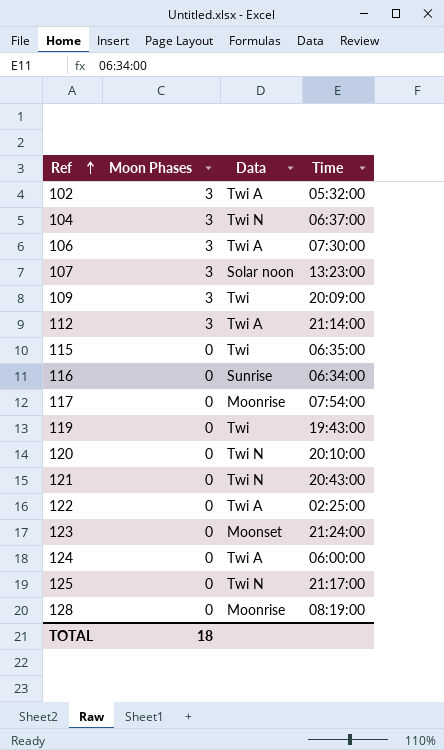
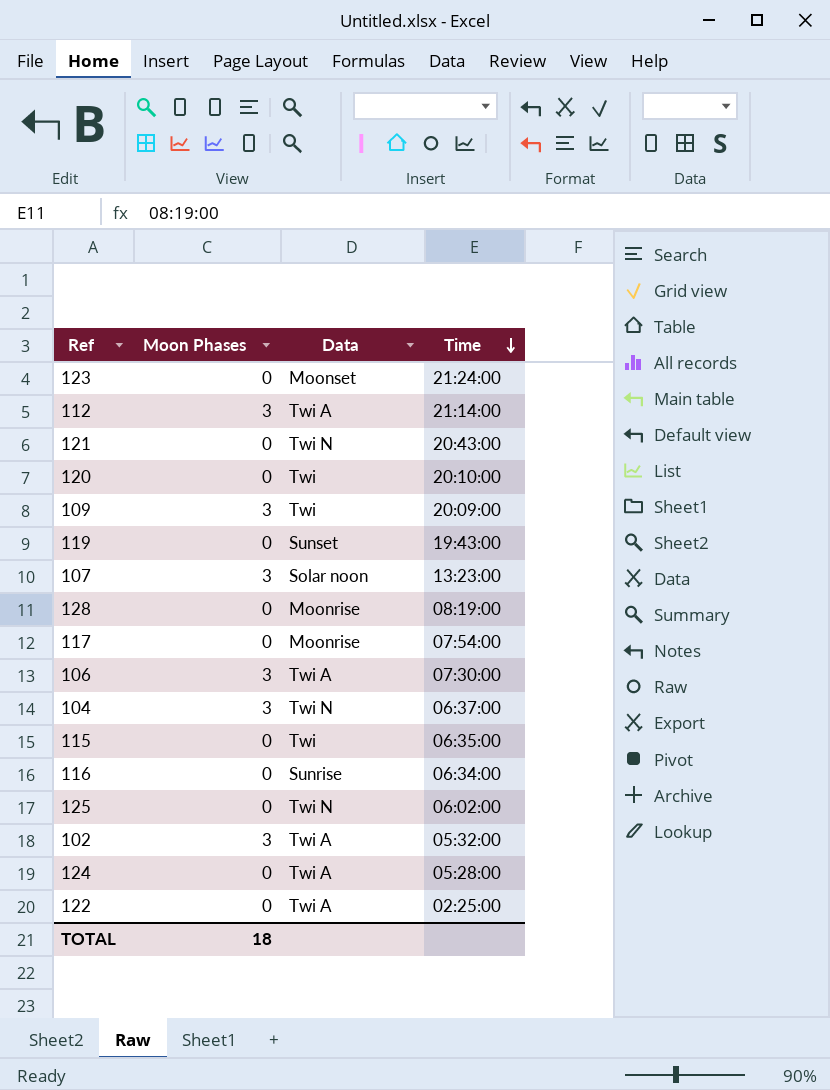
row order: Ref ascending -> Time descending
120 | Data: Twi N -> Twi
119 | Data: Twi -> Sunset
125 | Time: 21:17:00 -> 06:02:00
124 | Time: 06:00:00 -> 05:28:00

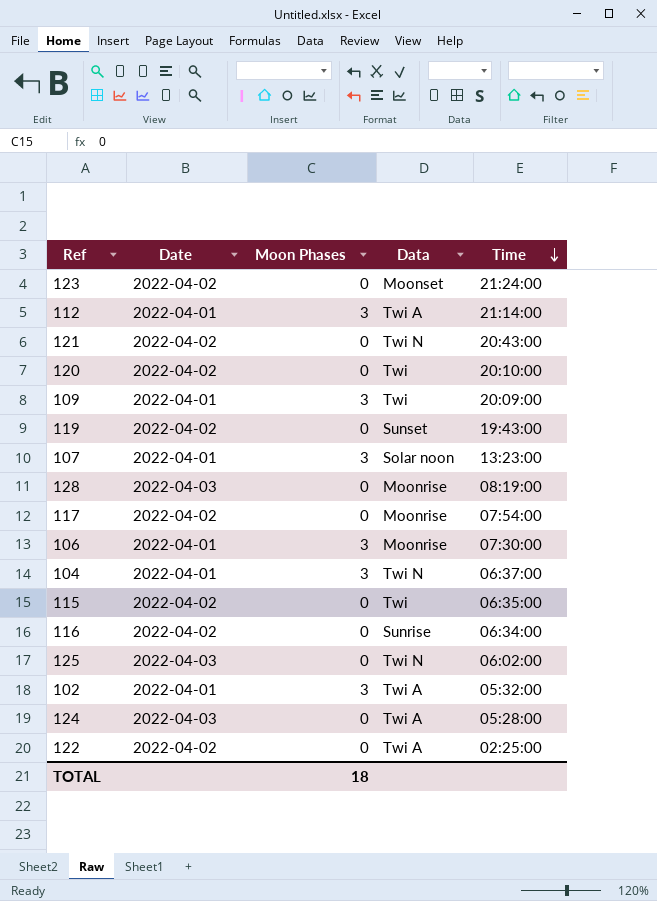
column Date | position: none -> 2
106 | Data: Twi A -> Moonrise

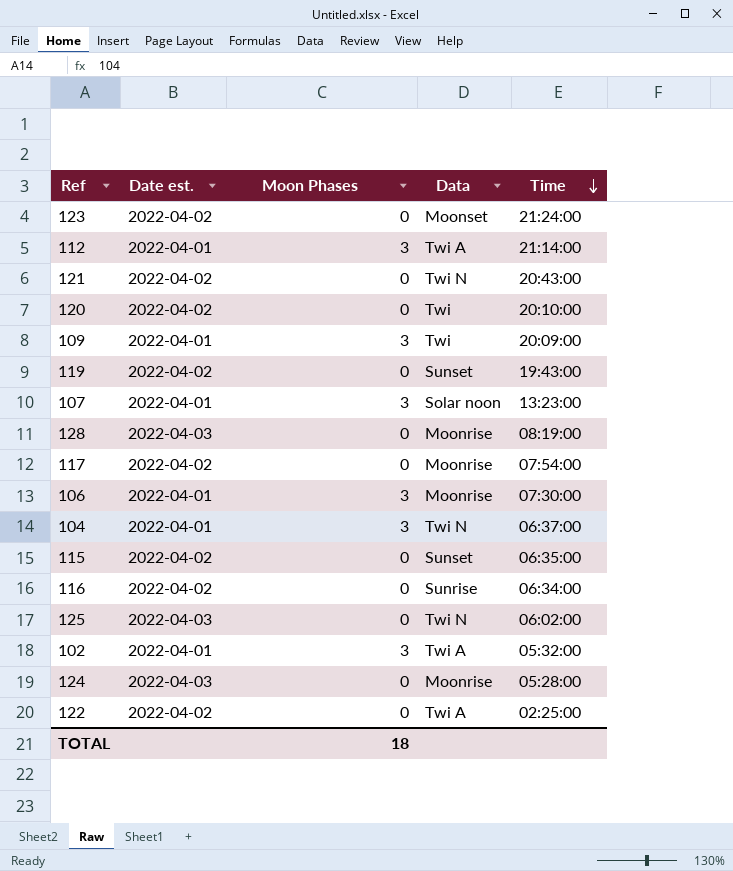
column name: Date -> Date est.
115 | Data: Twi -> Sunset
124 | Data: Twi A -> Moonrise

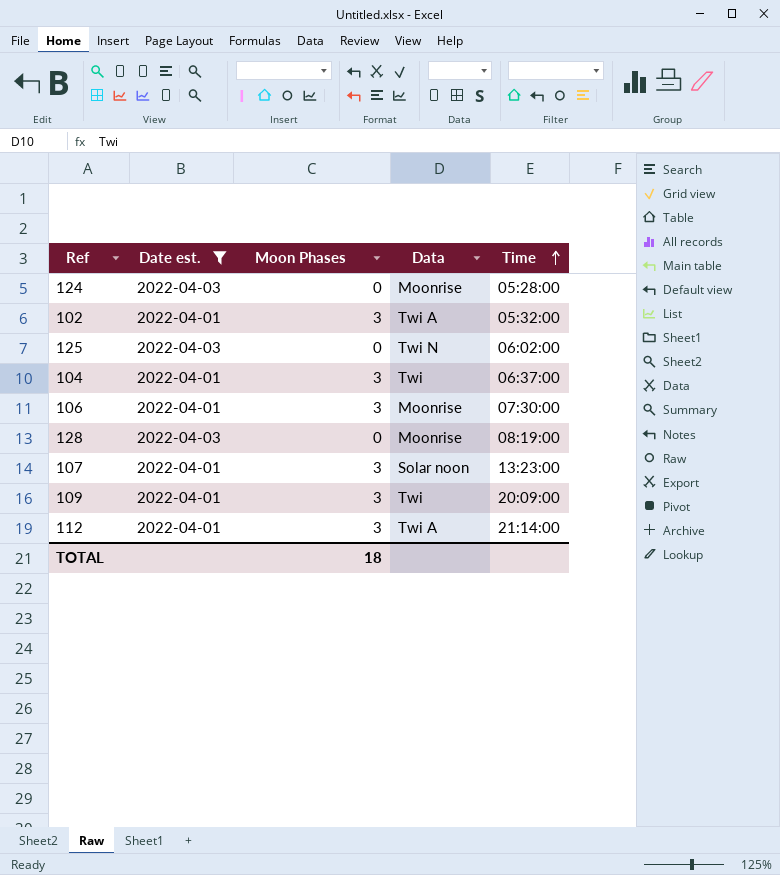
filter: none -> Date est. != 2022-04-02
row order: Time descending -> Time ascending
104 | Data: Twi N -> Twi

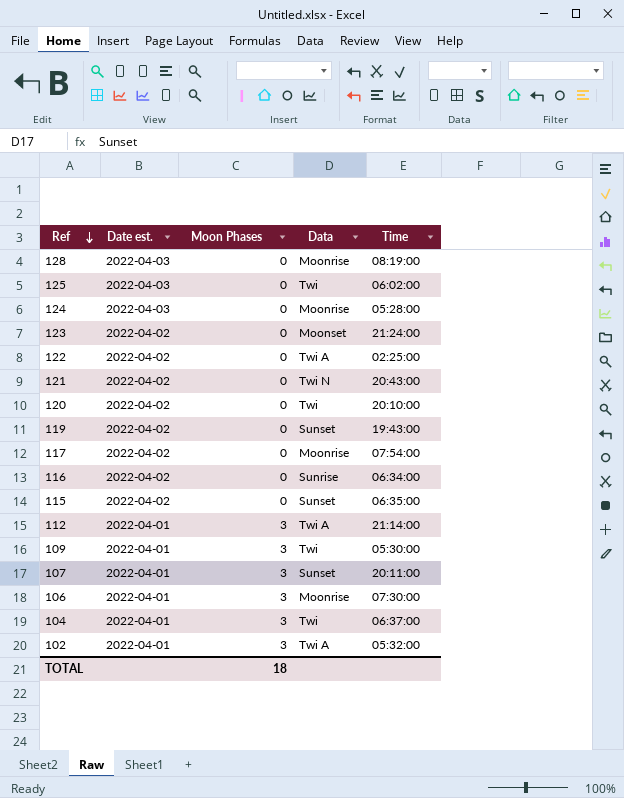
filter: Date est. != 2022-04-02 -> none
row order: Time ascending -> Ref descending
125 | Data: Twi N -> Twi
109 | Time: 20:09:00 -> 05:30:00
107 | Data: Solar noon -> Sunset
107 | Time: 13:23:00 -> 20:11:00

